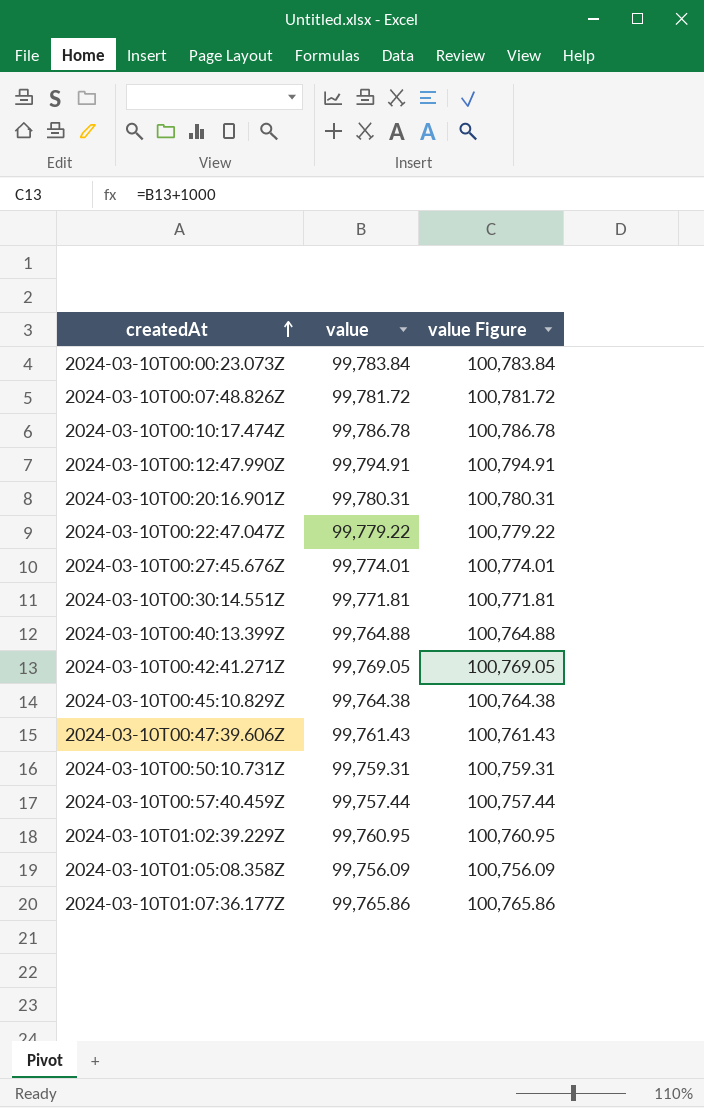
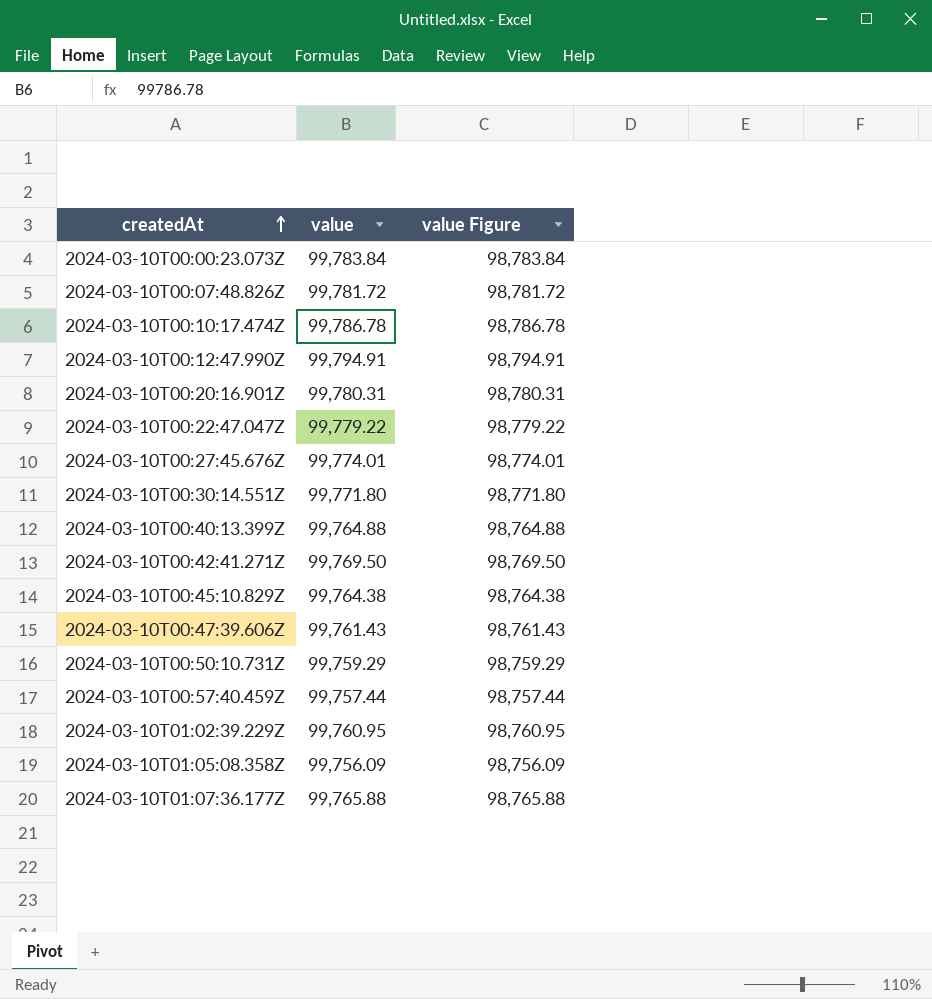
column value Figure | formula: [value] + 1000 -> [value] - 1000
2024-03-10T00:30:14.551Z | value: 99,771.81 -> 99,771.80
2024-03-10T00:42:41.271Z | value: 99,769.05 -> 99,769.50
2024-03-10T00:50:10.731Z | value: 99,759.31 -> 99,759.29
2024-03-10T01:07:36.177Z | value: 99,765.86 -> 99,765.88

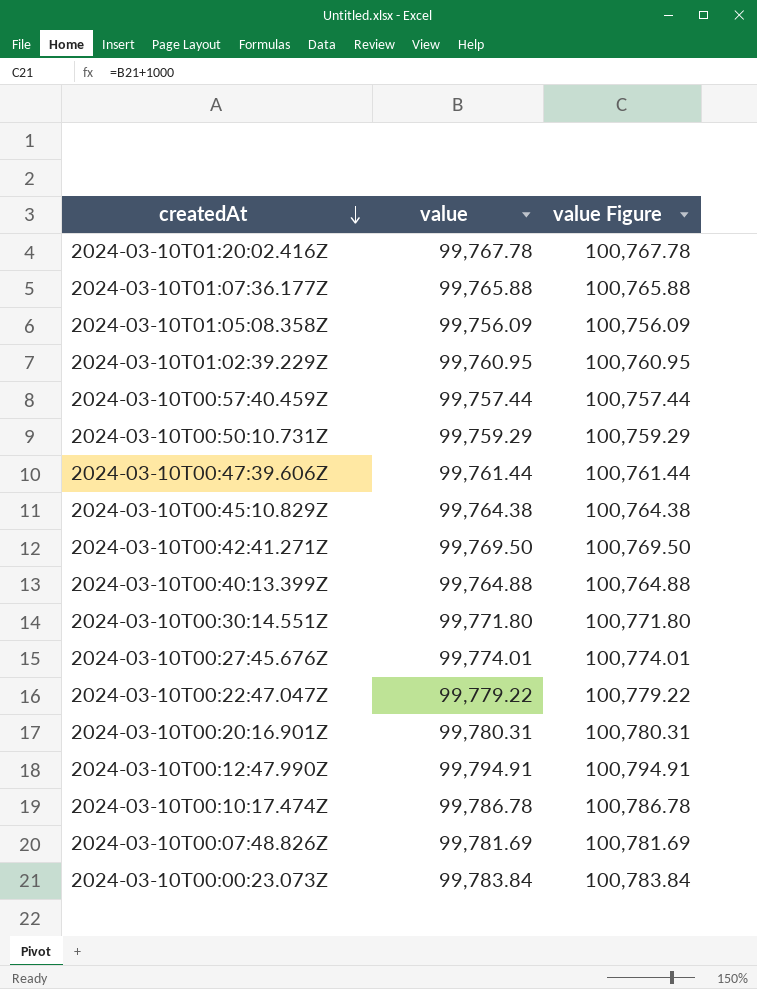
row order: createdAt ascending -> createdAt descending
column value Figure | formula: [value] - 1000 -> [value] + 1000
row 2024-03-10T01:20:02.416Z: none -> 99,767.78 | 100,767.78
2024-03-10T00:47:39.606Z | value: 99,761.43 -> 99,761.44
2024-03-10T00:07:48.826Z | value: 99,781.72 -> 99,781.69

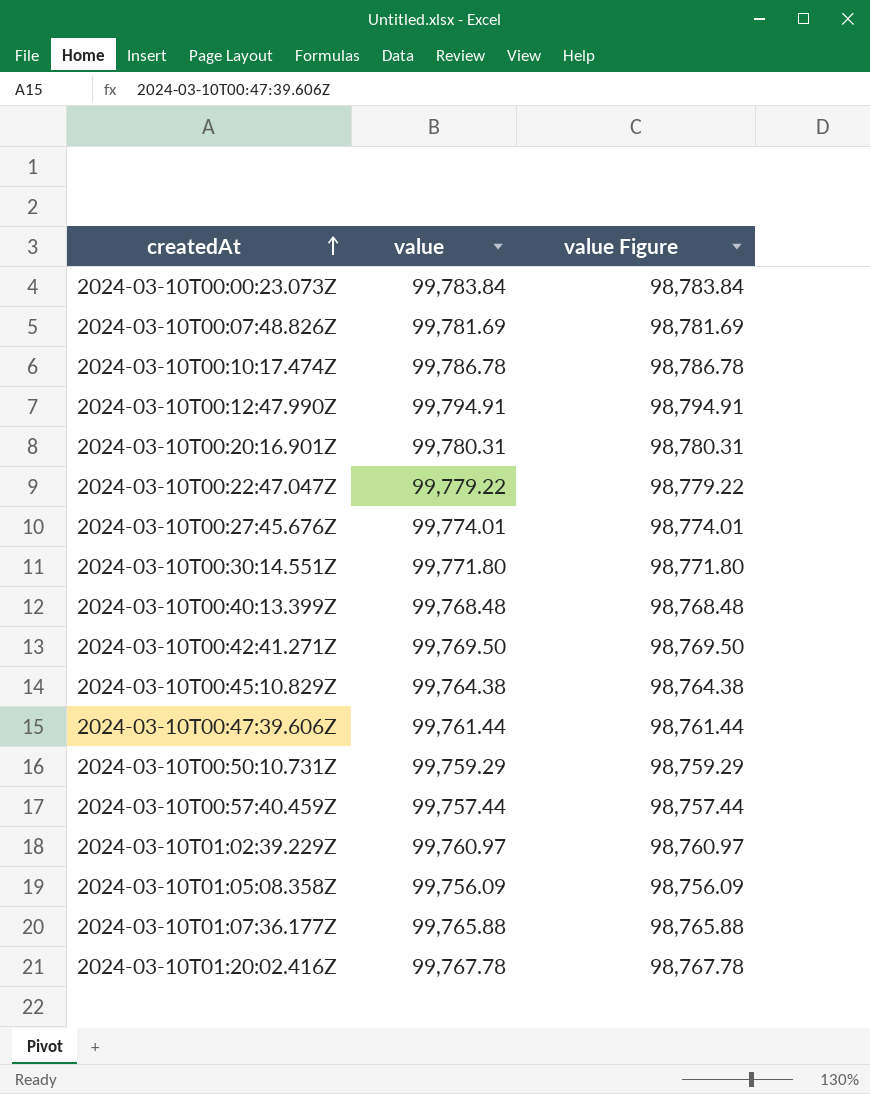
row order: createdAt descending -> createdAt ascending
column value Figure | formula: [value] + 1000 -> [value] - 1000
2024-03-10T00:40:13.399Z | value: 99,764.88 -> 99,768.48
2024-03-10T01:02:39.229Z | value: 99,760.95 -> 99,760.97

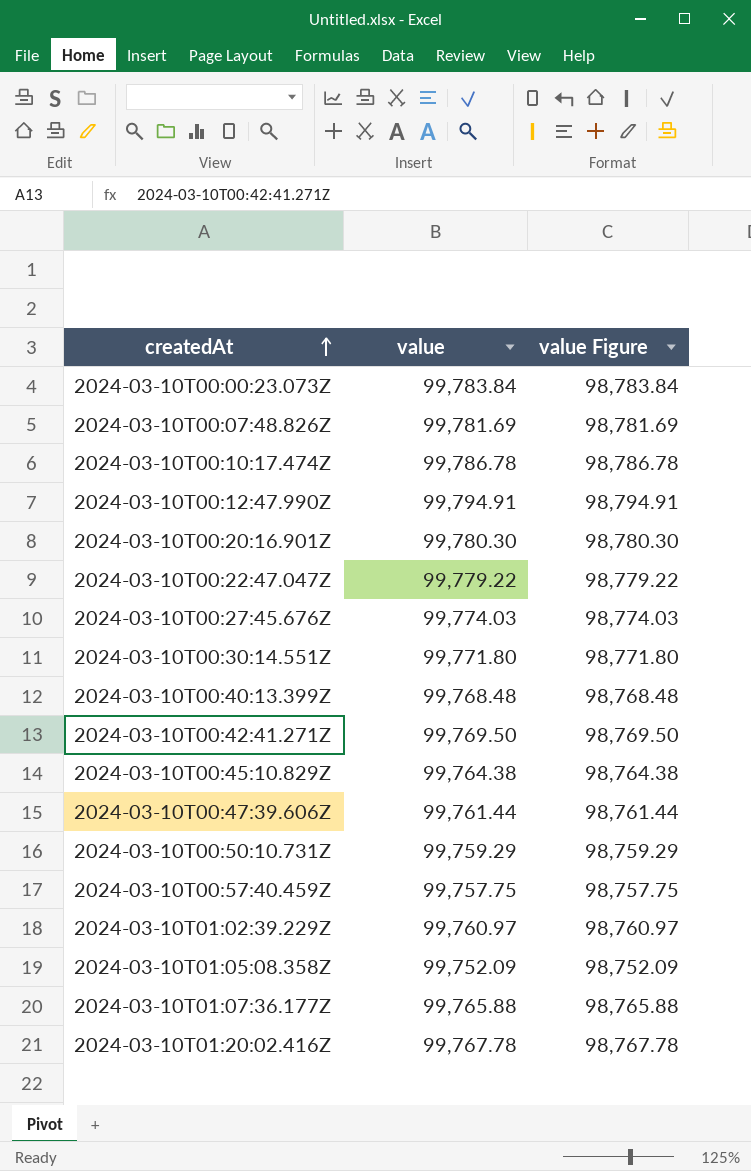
2024-03-10T00:20:16.901Z | value: 99,780.31 -> 99,780.30
2024-03-10T00:20:16.901Z | value Figure: 98,780.31 -> 98,780.30
2024-03-10T00:27:45.676Z | value: 99,774.01 -> 99,774.03
2024-03-10T00:27:45.676Z | value Figure: 98,774.01 -> 98,774.03
2024-03-10T00:57:40.459Z | value: 99,757.44 -> 99,757.75
2024-03-10T00:57:40.459Z | value Figure: 98,757.44 -> 98,757.75
2024-03-10T01:05:08.358Z | value: 99,756.09 -> 99,752.09
2024-03-10T01:05:08.358Z | value Figure: 98,756.09 -> 98,752.09

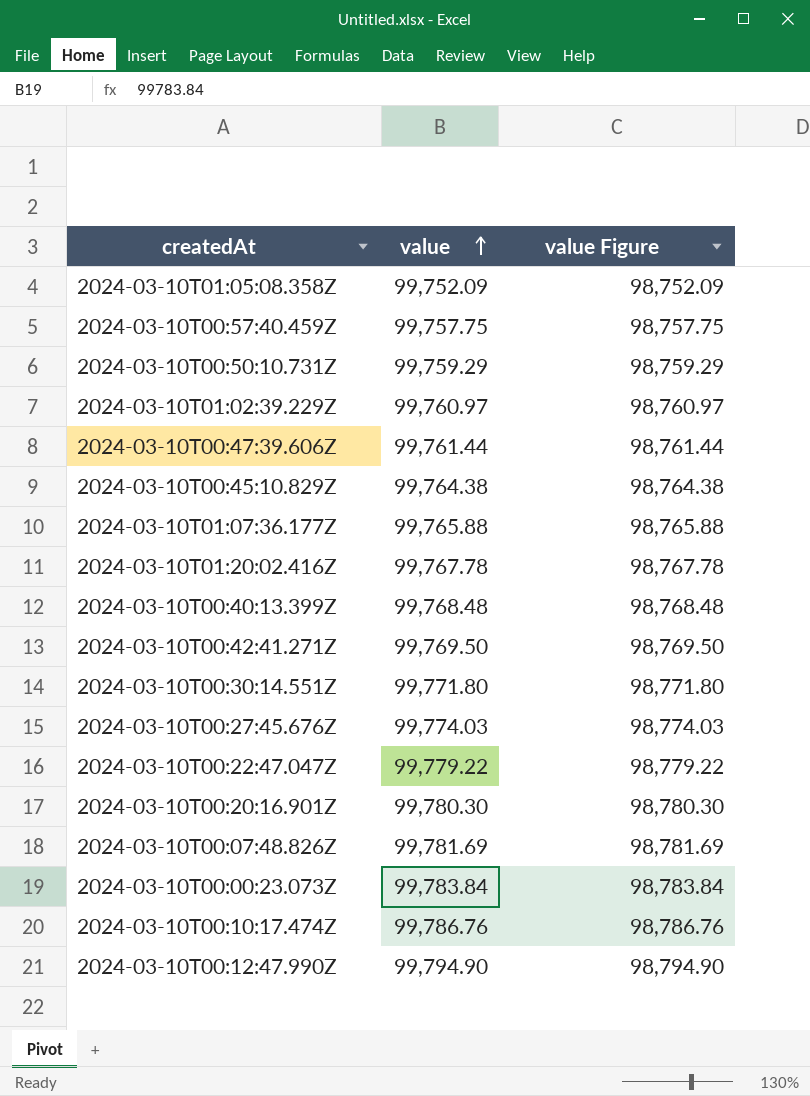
row order: createdAt ascending -> value ascending
2024-03-10T00:10:17.474Z | value: 99,786.78 -> 99,786.76
2024-03-10T00:10:17.474Z | value Figure: 98,786.78 -> 98,786.76
2024-03-10T00:12:47.990Z | value: 99,794.91 -> 99,794.90
2024-03-10T00:12:47.990Z | value Figure: 98,794.91 -> 98,794.90

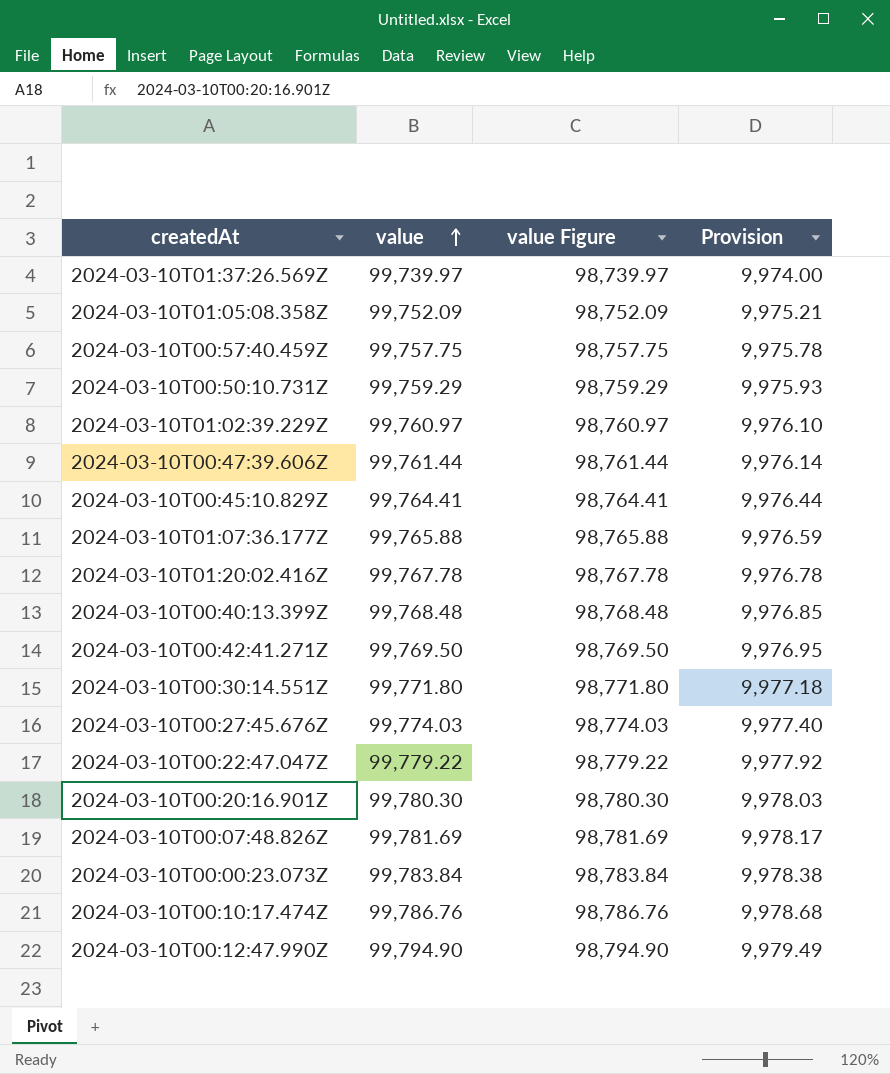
column Provision | formula: none -> [value] * 0.1
row 2024-03-10T01:37:26.569Z: none -> 99,739.97 | 98,739.97 | 9,974.00
2024-03-10T00:45:10.829Z | value: 99,764.38 -> 99,764.41
2024-03-10T00:45:10.829Z | value Figure: 98,764.38 -> 98,764.41

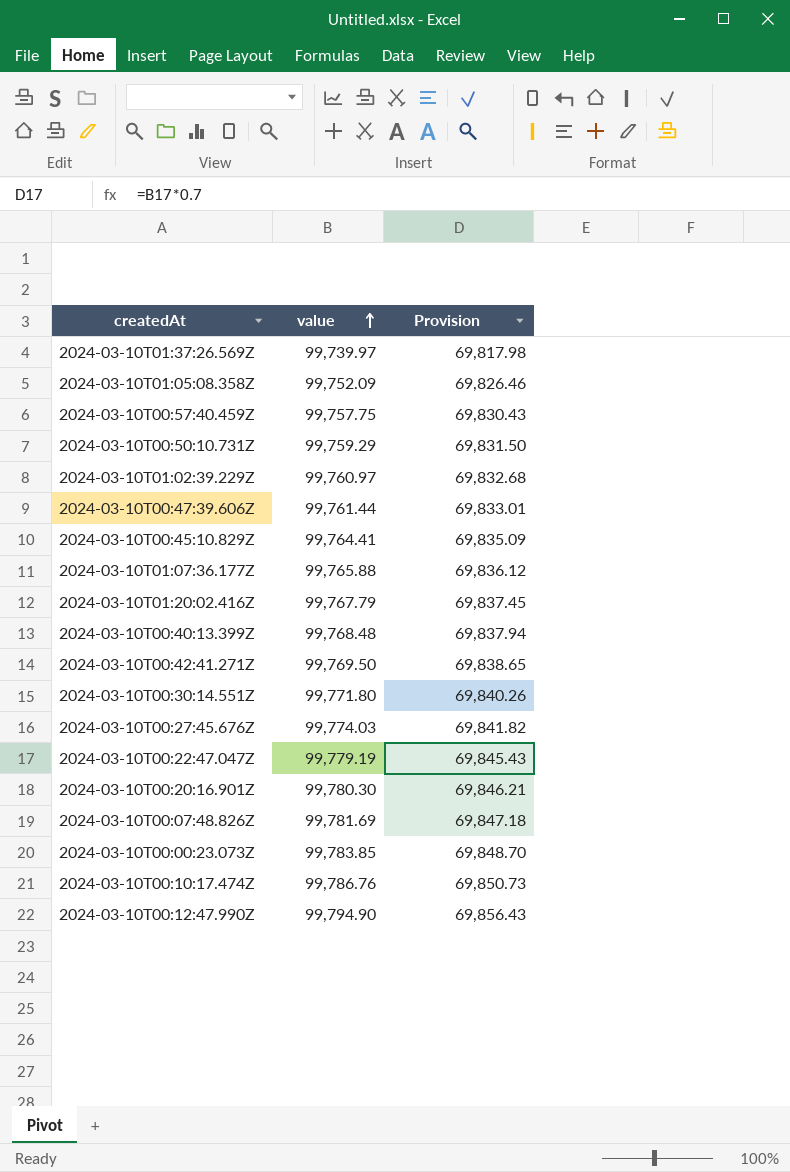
column value Figure | formula: [value] - 1000 -> none
column Provision | formula: [value] * 0.1 -> [value] * 0.7
2024-03-10T01:20:02.416Z | value: 99,767.78 -> 99,767.79
2024-03-10T00:22:47.047Z | value: 99,779.22 -> 99,779.19
2024-03-10T00:00:23.073Z | value: 99,783.84 -> 99,783.85

